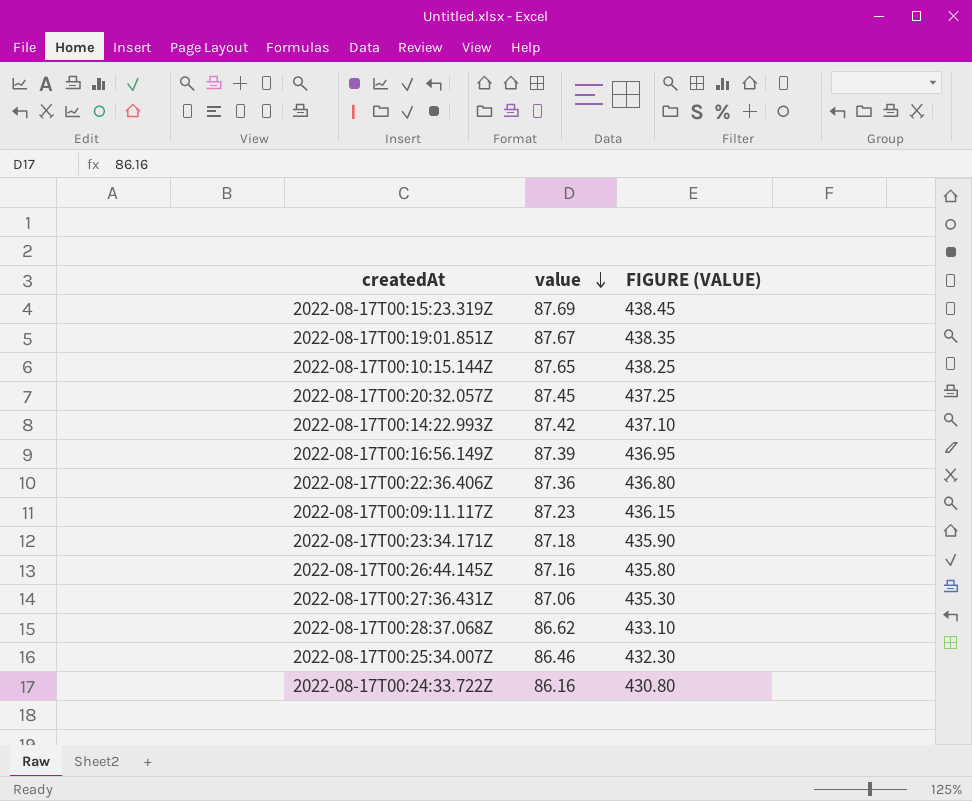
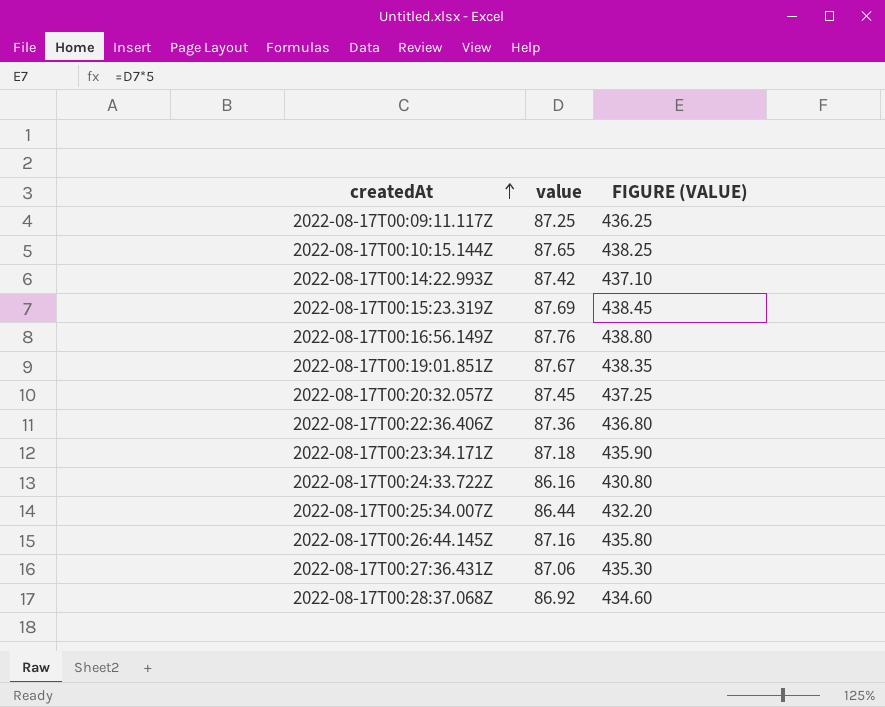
row order: value descending -> createdAt ascending
2022-08-17T00:09:11.117Z | value: 87.23 -> 87.25
2022-08-17T00:09:11.117Z | FIGURE (VALUE): 436.15 -> 436.25
2022-08-17T00:16:56.149Z | value: 87.39 -> 87.76
2022-08-17T00:16:56.149Z | FIGURE (VALUE): 436.95 -> 438.80
2022-08-17T00:25:34.007Z | value: 86.46 -> 86.44
2022-08-17T00:25:34.007Z | FIGURE (VALUE): 432.30 -> 432.20
2022-08-17T00:28:37.068Z | value: 86.62 -> 86.92
2022-08-17T00:28:37.068Z | FIGURE (VALUE): 433.10 -> 434.60

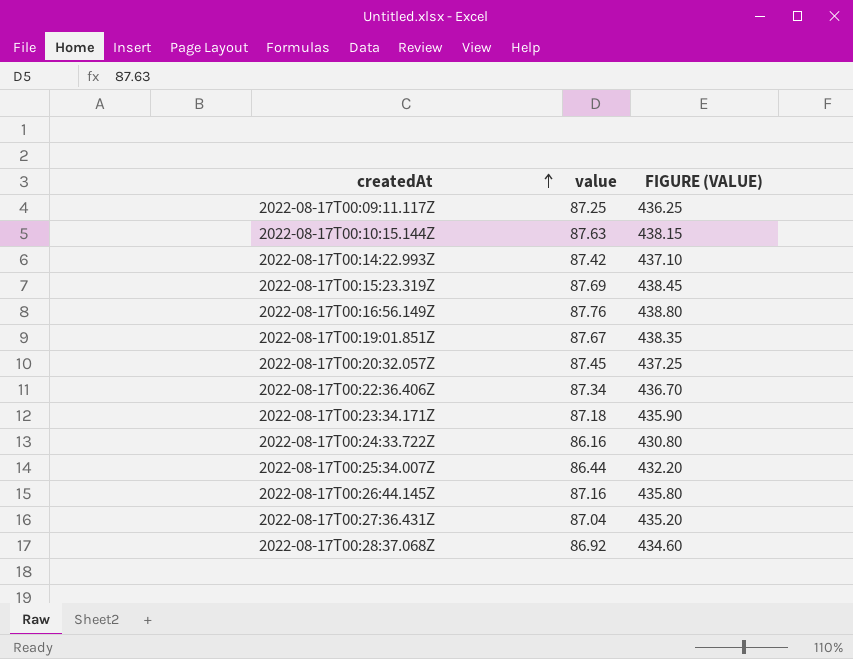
2022-08-17T00:10:15.144Z | value: 87.65 -> 87.63
2022-08-17T00:10:15.144Z | FIGURE (VALUE): 438.25 -> 438.15
2022-08-17T00:22:36.406Z | value: 87.36 -> 87.34
2022-08-17T00:22:36.406Z | FIGURE (VALUE): 436.80 -> 436.70
2022-08-17T00:27:36.431Z | value: 87.06 -> 87.04
2022-08-17T00:27:36.431Z | FIGURE (VALUE): 435.30 -> 435.20

